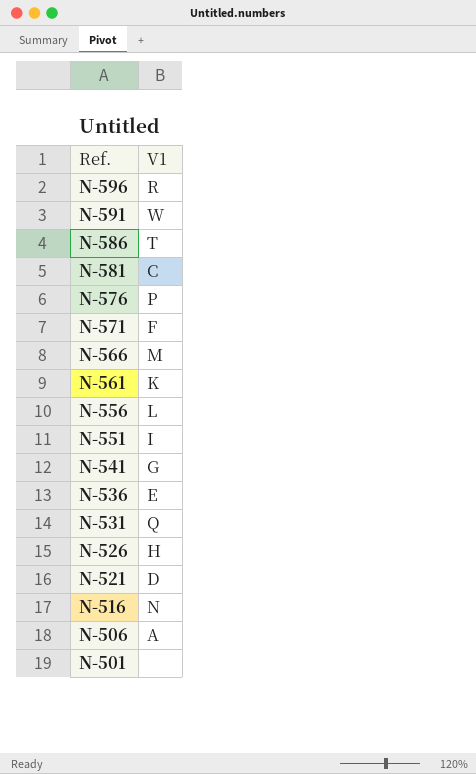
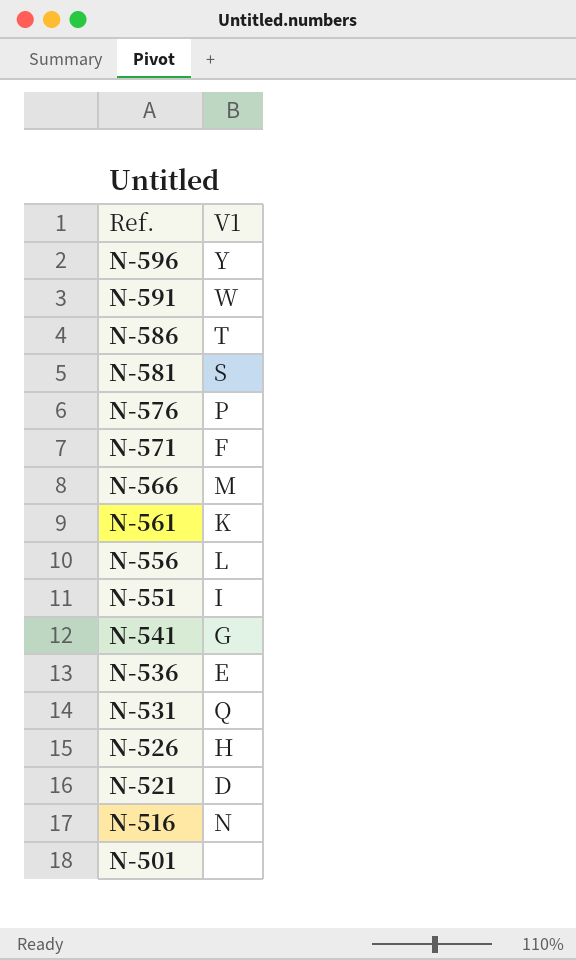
row N-506: A -> none
N-596 | V1: R -> Y
N-581 | V1: C -> S

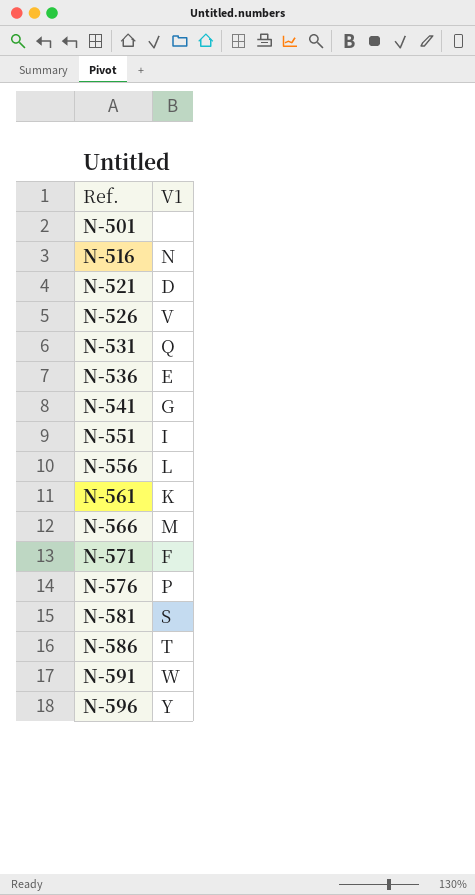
row order: Ref. descending -> Ref. ascending
N-526 | V1: H -> V

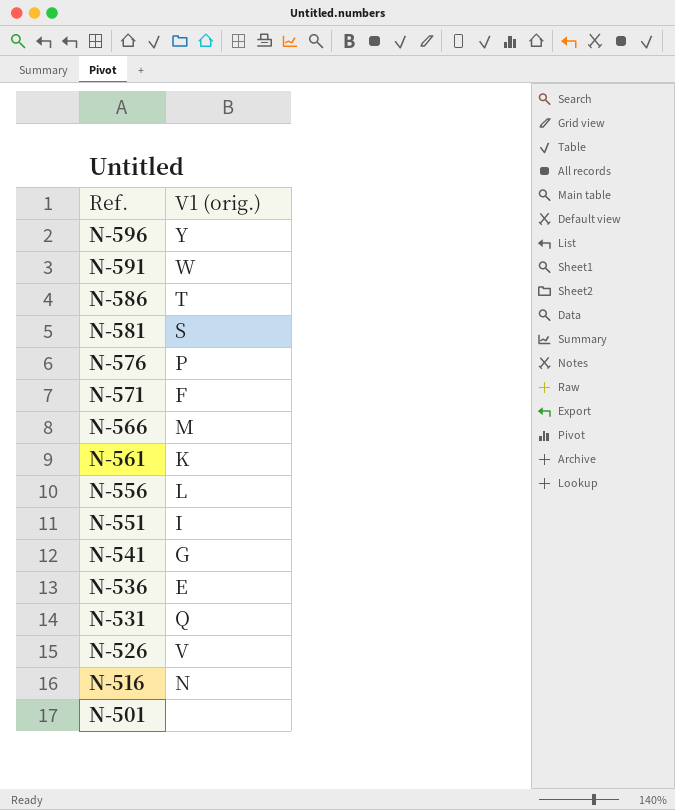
row order: Ref. ascending -> Ref. descending
column name: V1 -> V1 (orig.)
row N-521: D -> none

